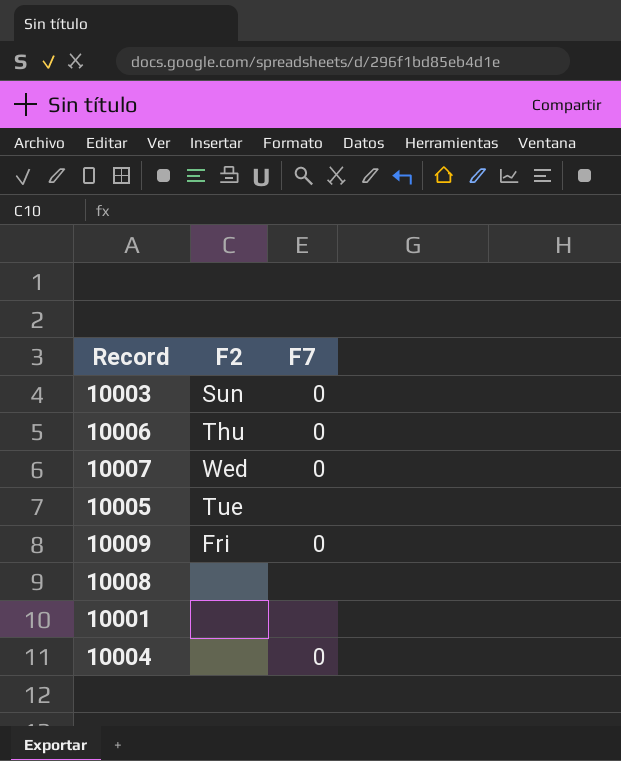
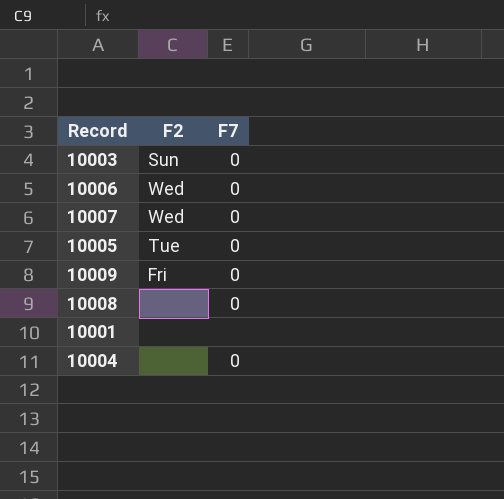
10006 | F2: Thu -> Wed
10005 | F7: none -> 0
10008 | F7: none -> 0

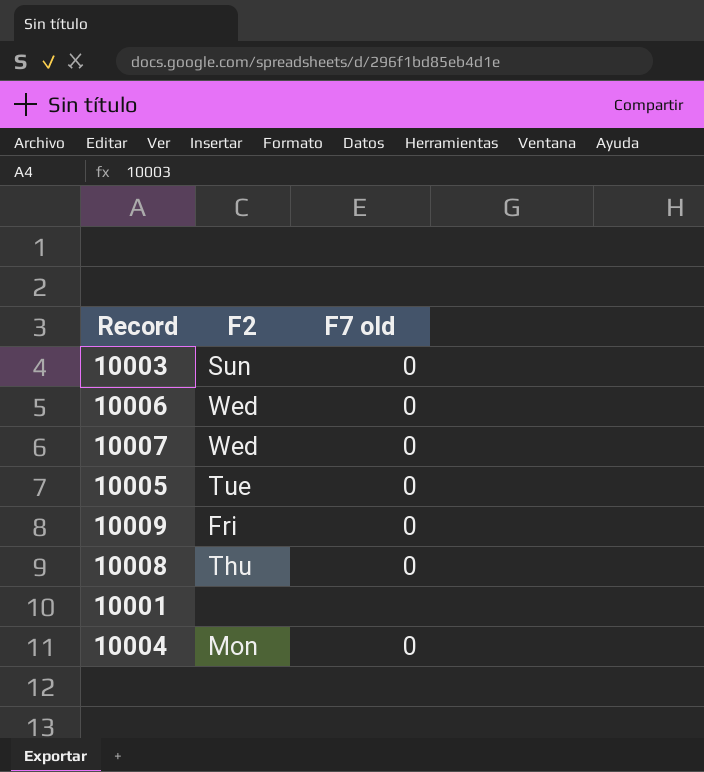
column name: F7 -> F7 old
10008 | F2: none -> Thu
10004 | F2: none -> Mon

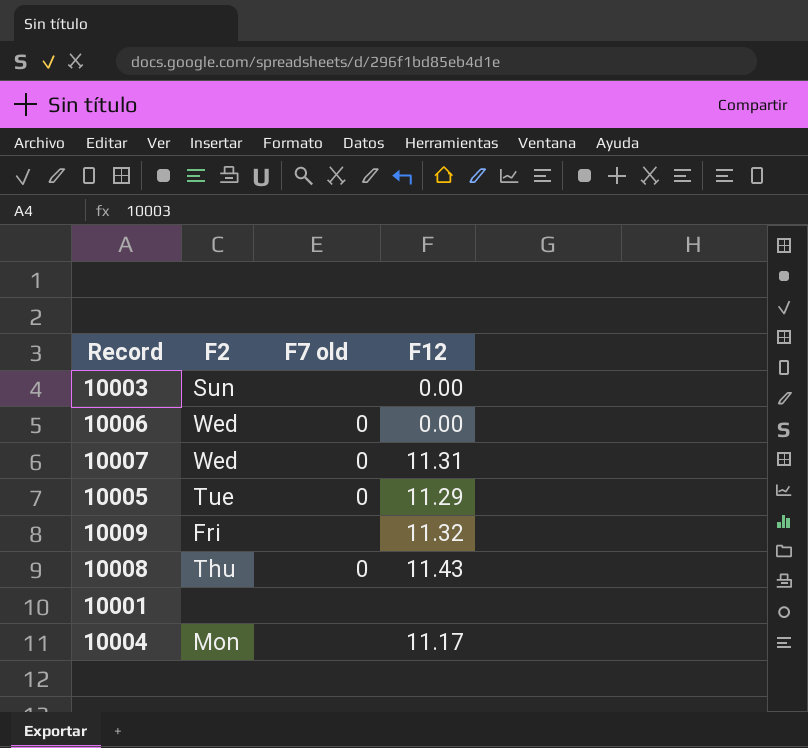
column F12 | position: none -> 4
10003 | F7 old: 0 -> none
10009 | F7 old: 0 -> none
10004 | F7 old: 0 -> none

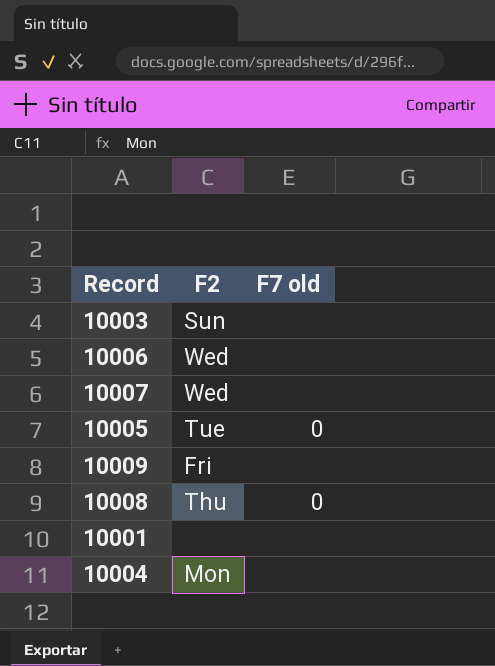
column F12 | position: 4 -> none
10006 | F7 old: 0 -> none
10007 | F7 old: 0 -> none

